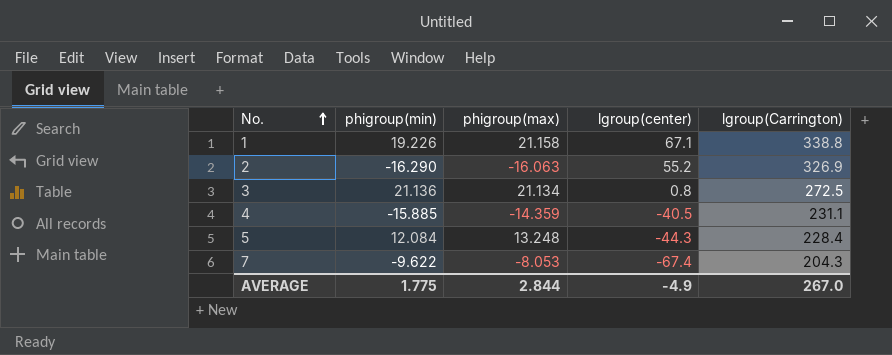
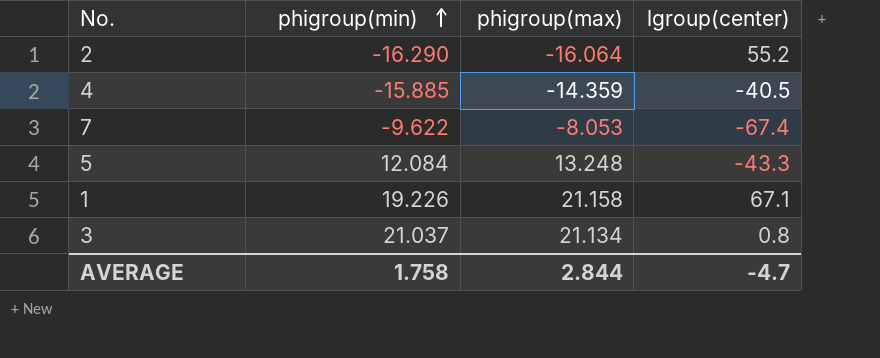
row order: No. ascending -> phigroup(min) ascending
column lgroup(Carrington) | position: 5 -> none
2 | phigroup(max): -16.063 -> -16.064
5 | lgroup(center): -44.3 -> -43.3
3 | phigroup(min): 21.136 -> 21.037
AVERAGE | phigroup(min): 1.775 -> 1.758
AVERAGE | lgroup(center): -4.9 -> -4.7

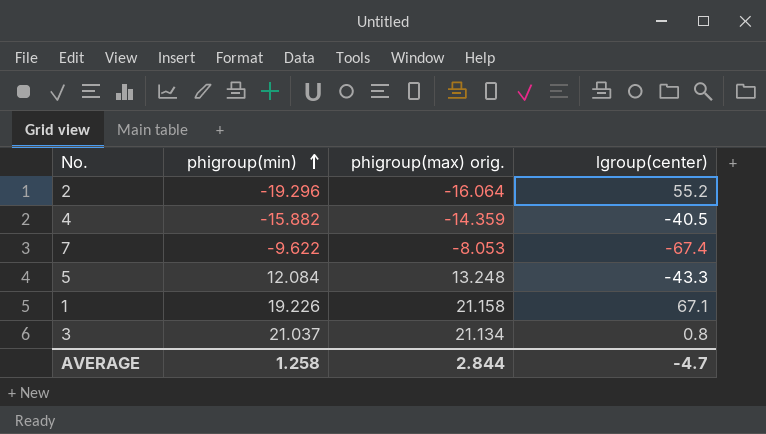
column name: phigroup(max) -> phigroup(max) orig.
2 | phigroup(min): -16.290 -> -19.296
4 | phigroup(min): -15.885 -> -15.882
AVERAGE | phigroup(min): 1.758 -> 1.258

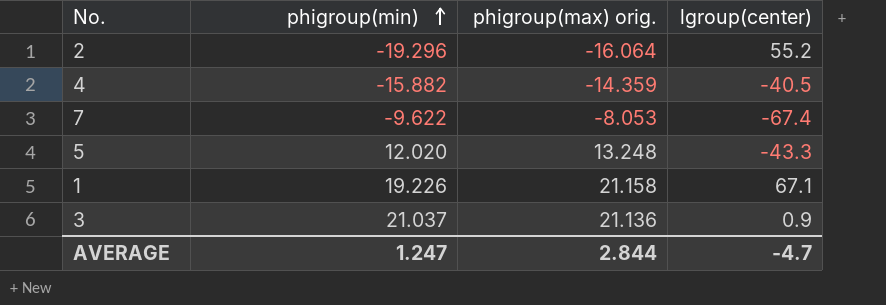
5 | phigroup(min): 12.084 -> 12.020
3 | phigroup(max) orig.: 21.134 -> 21.136
3 | lgroup(center): 0.8 -> 0.9
AVERAGE | phigroup(min): 1.258 -> 1.247

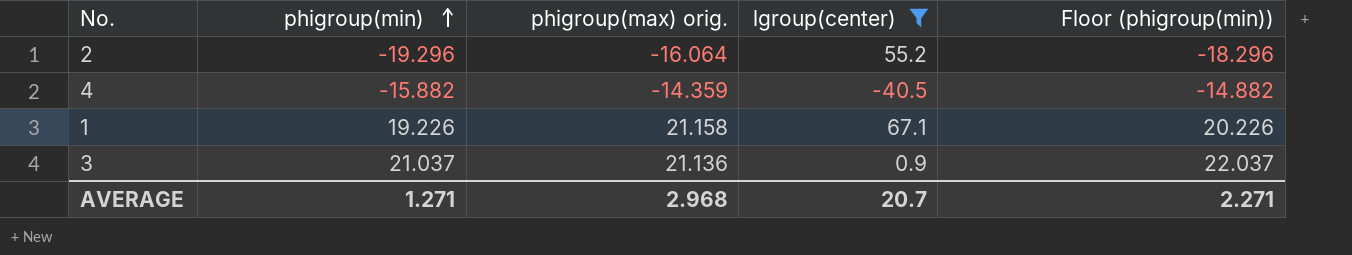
filter: none -> lgroup(center) >= -40.5
column Floor (phigroup(min)) | formula: none -> [phigroup(min)] + 1
AVERAGE | phigroup(min): 1.247 -> 1.271
AVERAGE | phigroup(max) orig.: 2.844 -> 2.968
AVERAGE | lgroup(center): -4.7 -> 20.7

